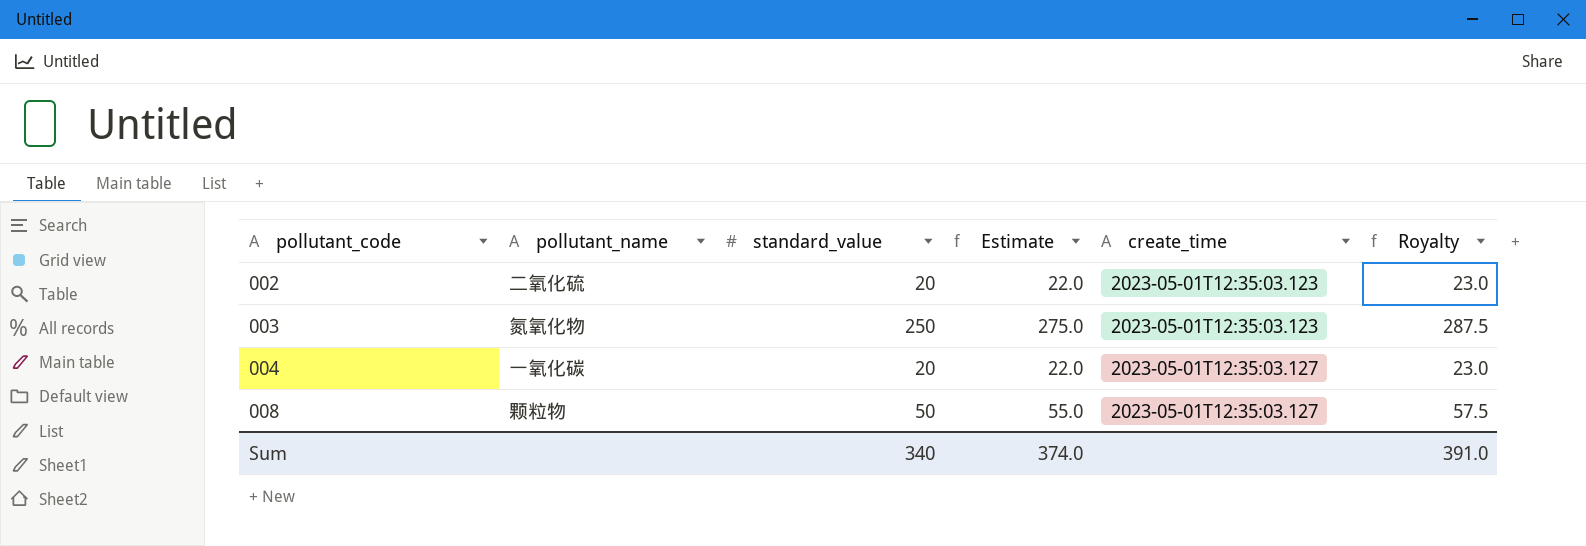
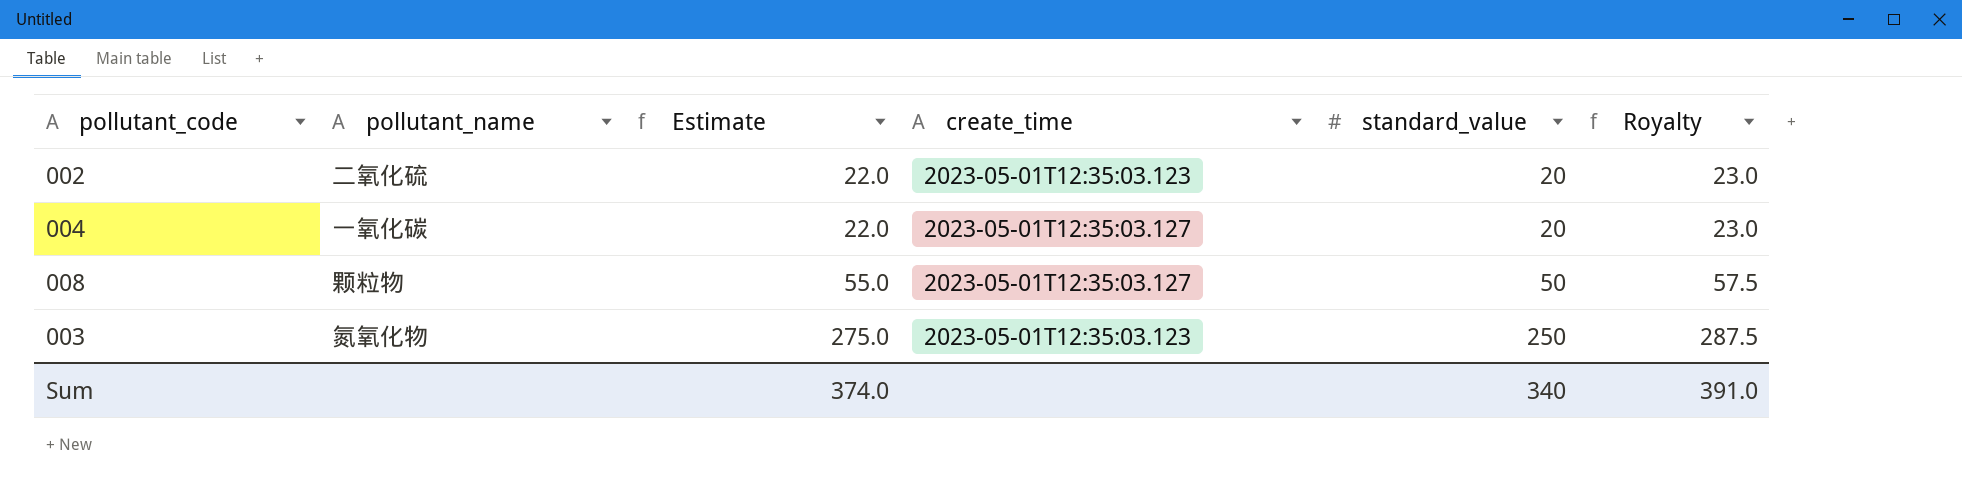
row order: pollutant_code ascending -> Estimate ascending
column standard_value | position: 3 -> 5

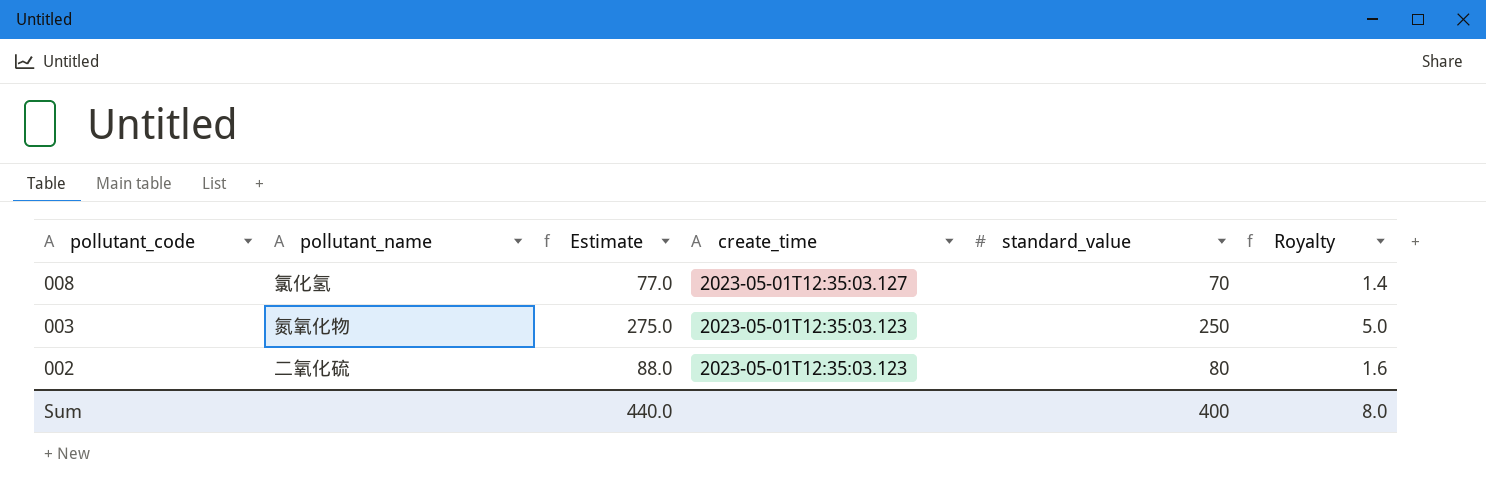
row order: Estimate ascending -> pollutant_code descending
column Royalty | formula: [standard_value] * 1.15 -> [standard_value] * 0.02
row 004: 一氧化碳 | 22.0 | 2023-05-01T12:35:03.127 | 20 | 23.0 -> none
008 | pollutant_name: 颗粒物 -> 氯化氢
008 | Estimate: 55.0 -> 77.0
008 | standard_value: 50 -> 70
002 | Estimate: 22.0 -> 88.0
002 | standard_value: 20 -> 80
Sum | Estimate: 374.0 -> 440.0
Sum | standard_value: 340 -> 400
Sum | Royalty: 391.0 -> 8.0

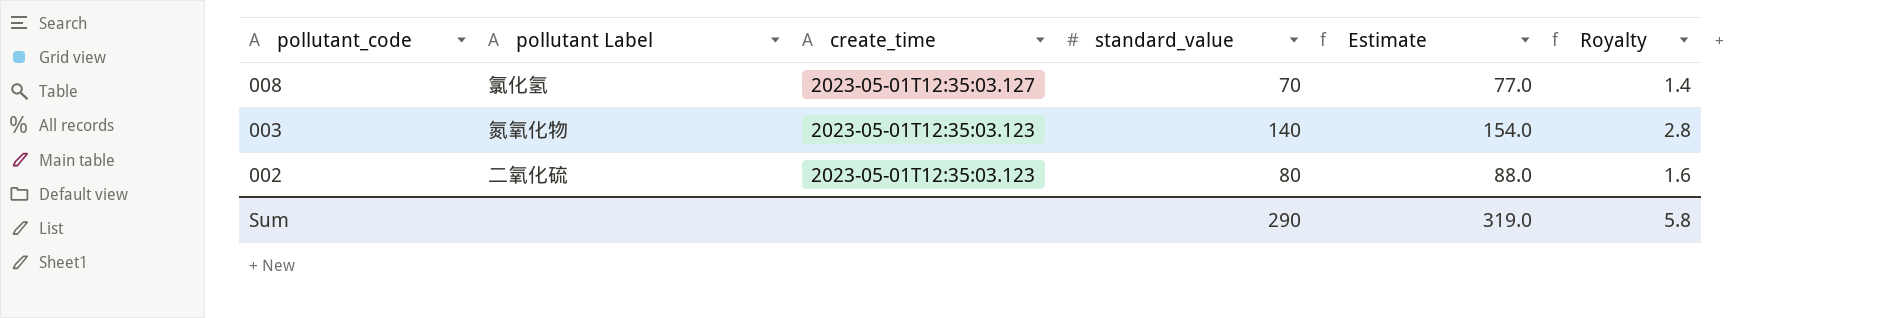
column name: pollutant_name -> pollutant Label
column Estimate | position: 3 -> 5
003 | standard_value: 250 -> 140
003 | Estimate: 275.0 -> 154.0
003 | Royalty: 5.0 -> 2.8
Sum | standard_value: 400 -> 290
Sum | Estimate: 440.0 -> 319.0
Sum | Royalty: 8.0 -> 5.8

